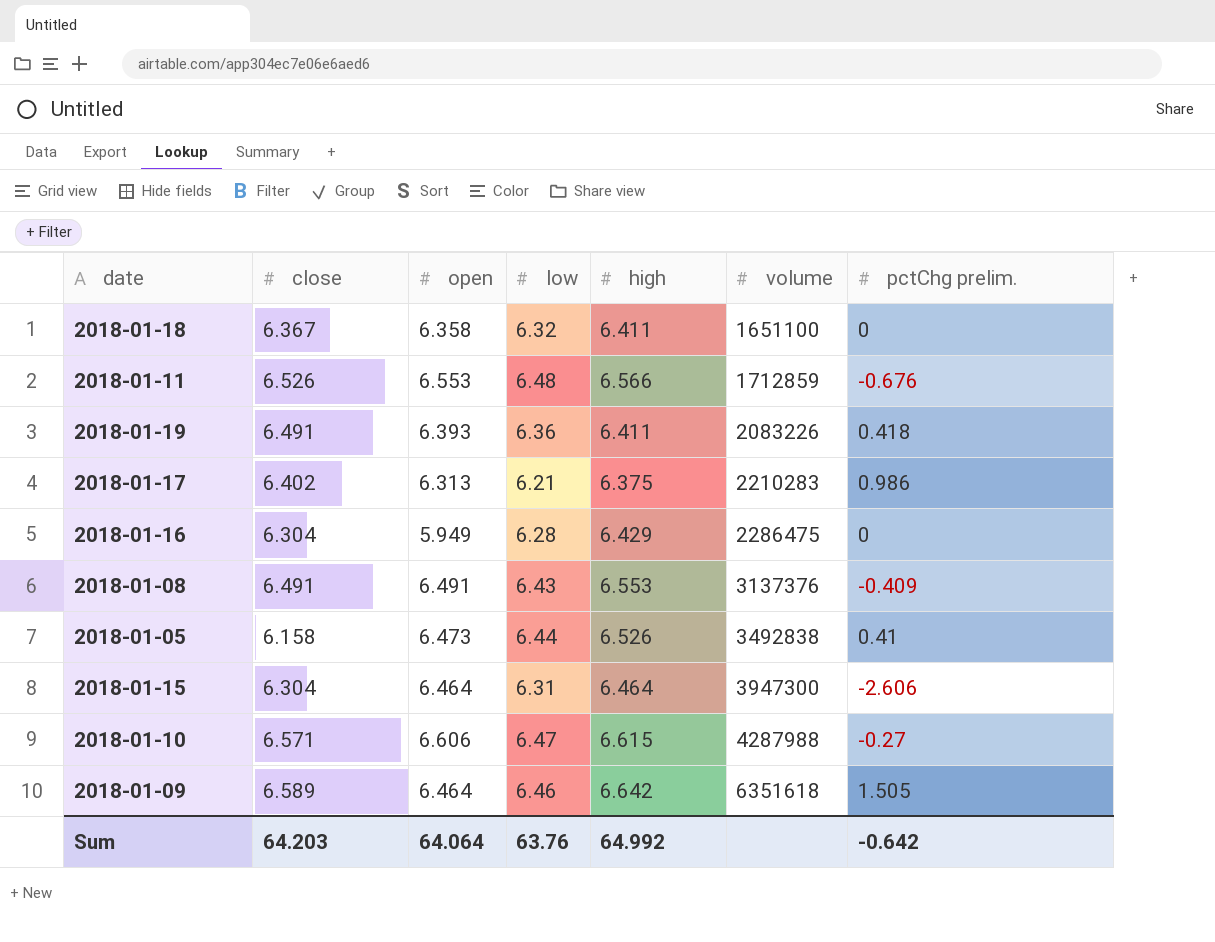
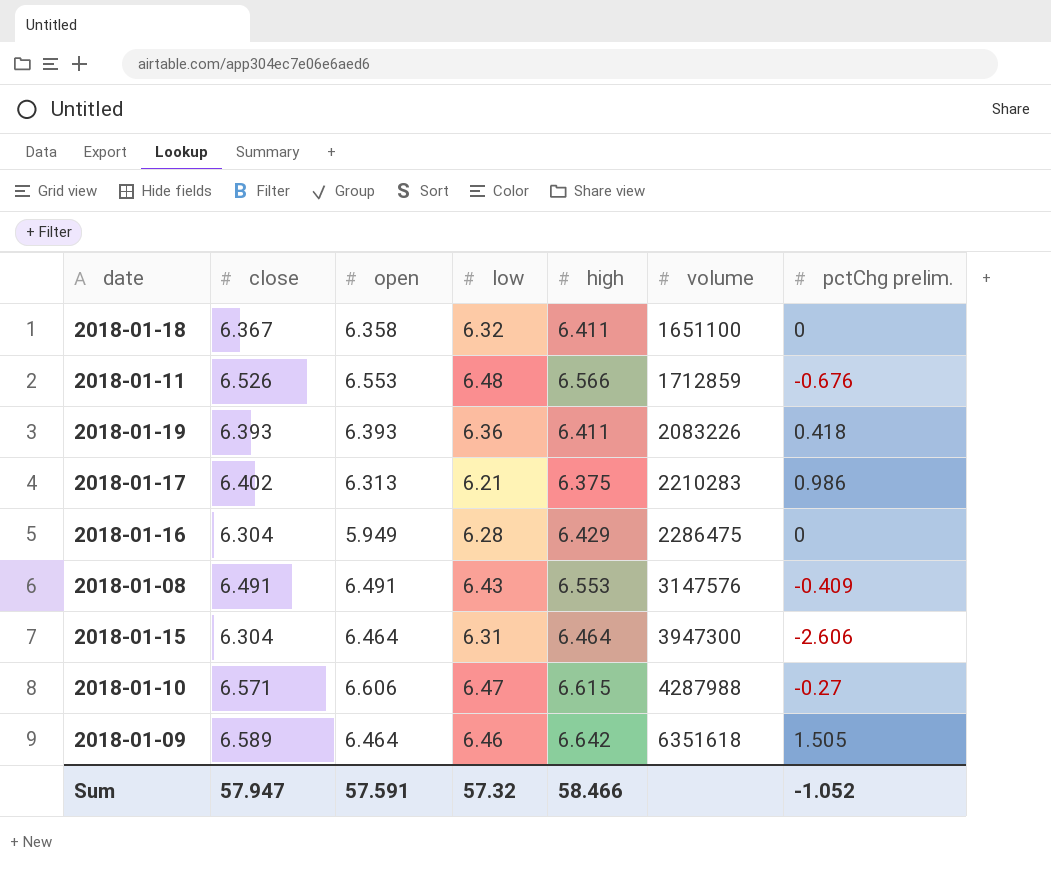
row 2018-01-05: 6.158 | 6.473 | 6.44 | 6.526 | 3492838 | 0.41 -> none
2018-01-19 | close: 6.491 -> 6.393
2018-01-08 | volume: 3137376 -> 3147576
Sum | close: 64.203 -> 57.947
Sum | open: 64.064 -> 57.591
Sum | low: 63.76 -> 57.32
Sum | high: 64.992 -> 58.466
Sum | pctChg prelim.: -0.642 -> -1.052

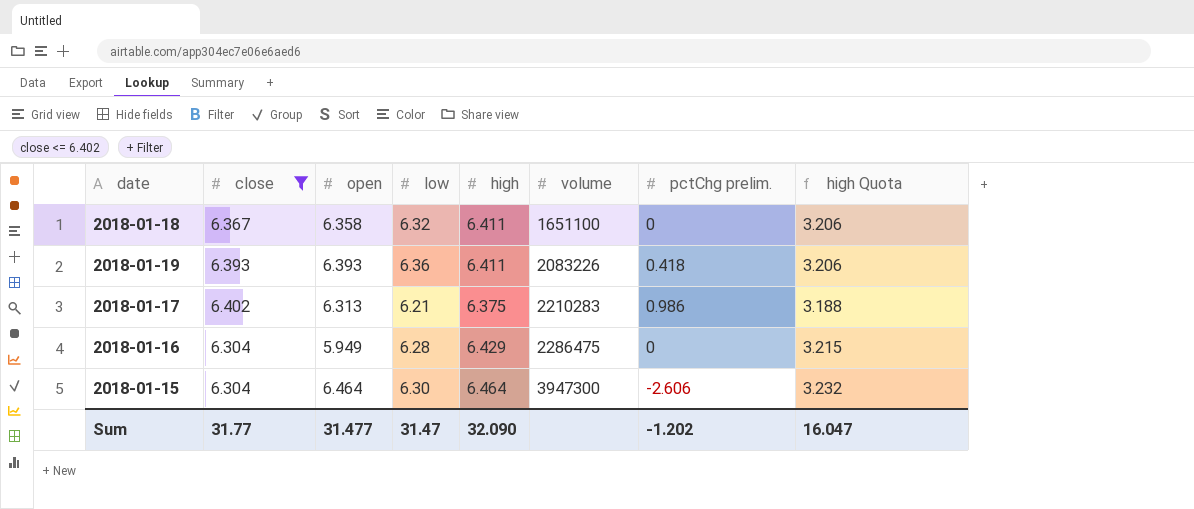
filter: none -> close <= 6.402
column high Quota | formula: none -> [high] * 0.5
2018-01-15 | low: 6.31 -> 6.30
Sum | close: 57.947 -> 31.77
Sum | open: 57.591 -> 31.477
Sum | low: 57.32 -> 31.47
Sum | high: 58.466 -> 32.090
Sum | pctChg prelim.: -1.052 -> -1.202

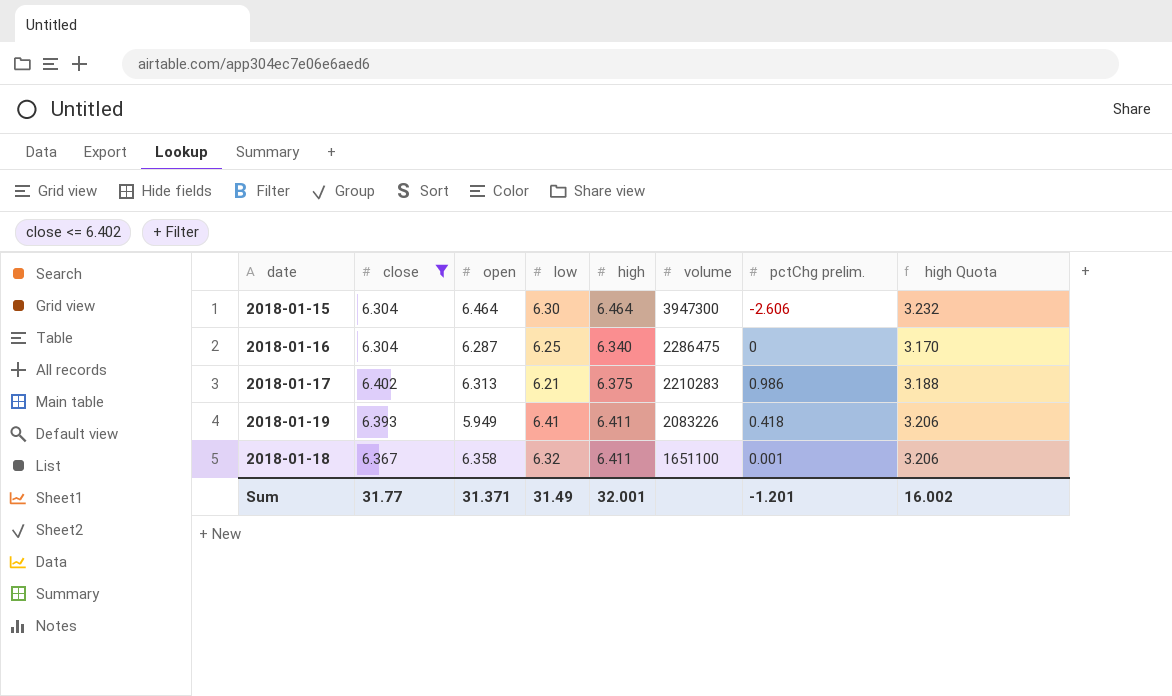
row order: volume ascending -> volume descending
2018-01-16 | open: 5.949 -> 6.287
2018-01-16 | low: 6.28 -> 6.25
2018-01-16 | high: 6.429 -> 6.340
2018-01-16 | high Quota: 3.215 -> 3.170
2018-01-19 | open: 6.393 -> 5.949
2018-01-19 | low: 6.36 -> 6.41
2018-01-18 | pctChg prelim.: 0 -> 0.001
Sum | open: 31.477 -> 31.371
Sum | low: 31.47 -> 31.49
Sum | high: 32.090 -> 32.001
Sum | pctChg prelim.: -1.202 -> -1.201
Sum | high Quota: 16.047 -> 16.002

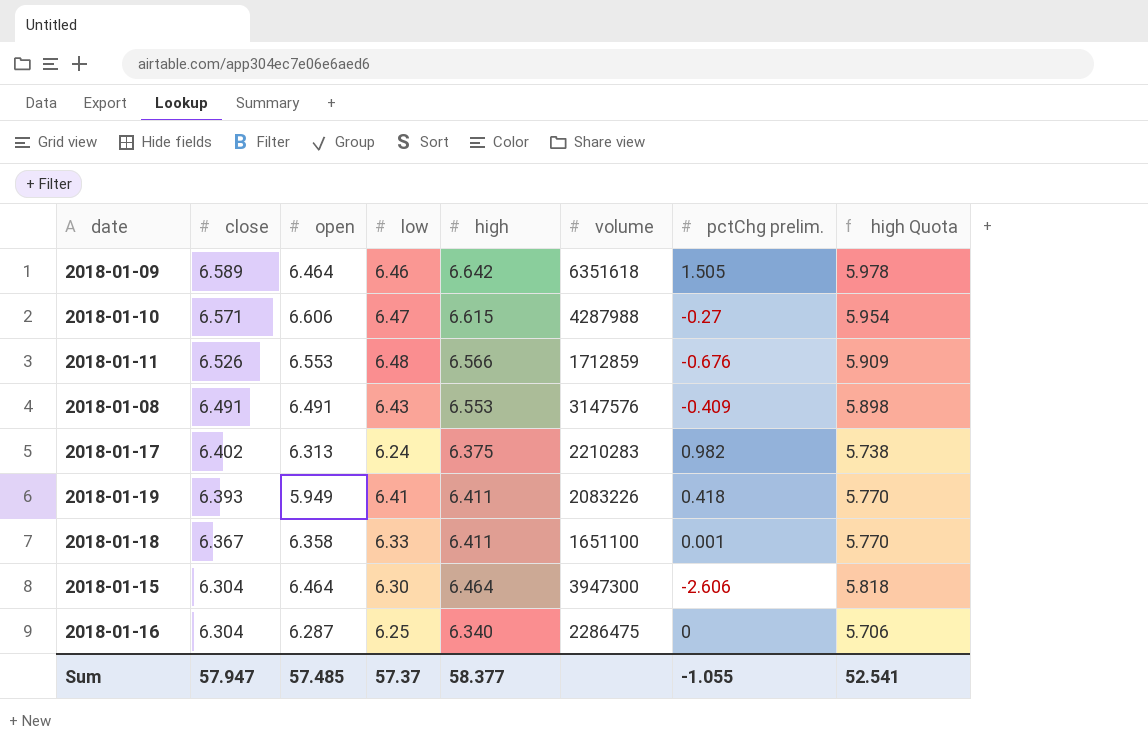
filter: close <= 6.402 -> none
row order: volume descending -> close descending
column high Quota | formula: [high] * 0.5 -> [high] * 0.9
2018-01-17 | low: 6.21 -> 6.24
2018-01-17 | pctChg prelim.: 0.986 -> 0.982
2018-01-18 | low: 6.32 -> 6.33
Sum | close: 31.77 -> 57.947
Sum | open: 31.371 -> 57.485
Sum | low: 31.49 -> 57.37
Sum | high: 32.001 -> 58.377
Sum | pctChg prelim.: -1.201 -> -1.055
Sum | high Quota: 16.002 -> 52.541

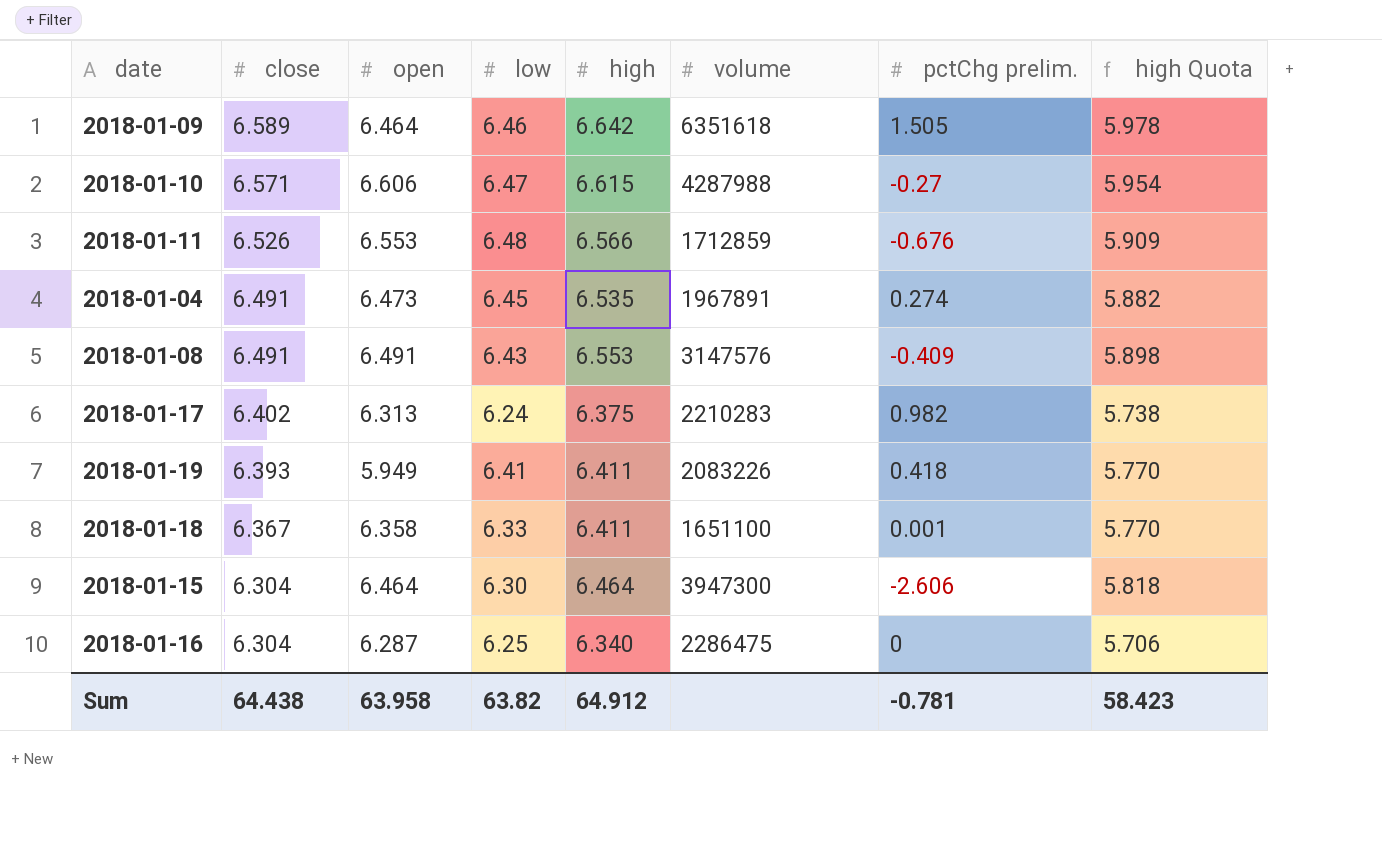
row 2018-01-04: none -> 6.491 | 6.473 | 6.45 | 6.535 | 1967891 | 0.274 | 5.882
Sum | close: 57.947 -> 64.438
Sum | open: 57.485 -> 63.958
Sum | low: 57.37 -> 63.82
Sum | high: 58.377 -> 64.912
Sum | pctChg prelim.: -1.055 -> -0.781
Sum | high Quota: 52.541 -> 58.423

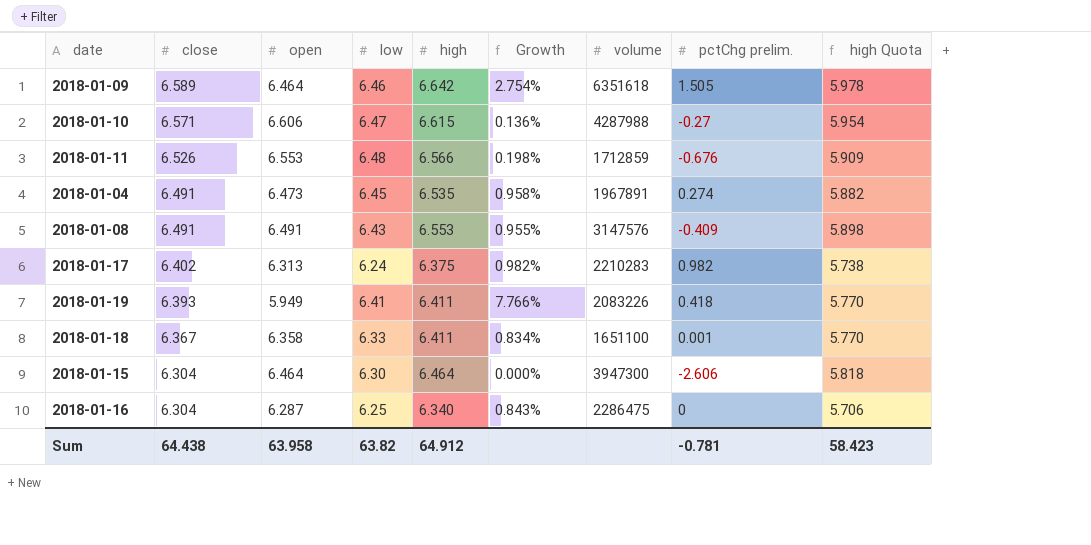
column Growth | formula: none -> ([high] - [open]) / [open]

